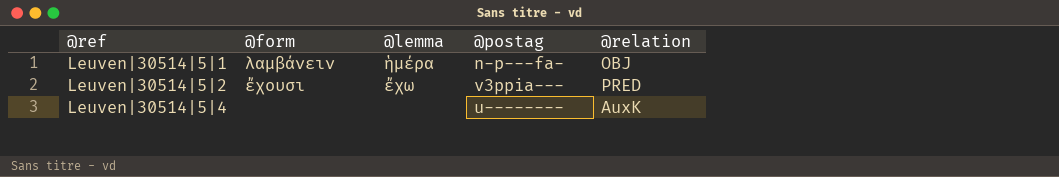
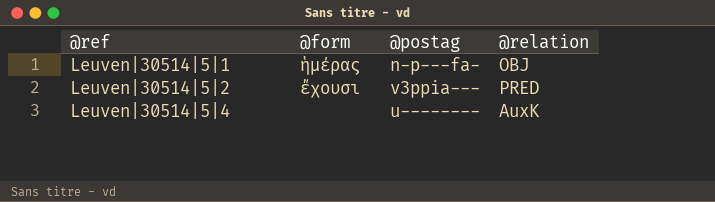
column @lemma | position: 3 -> none
Leuven|30514|5|1 | @form: λαμβάνειν -> ἡμέρας

